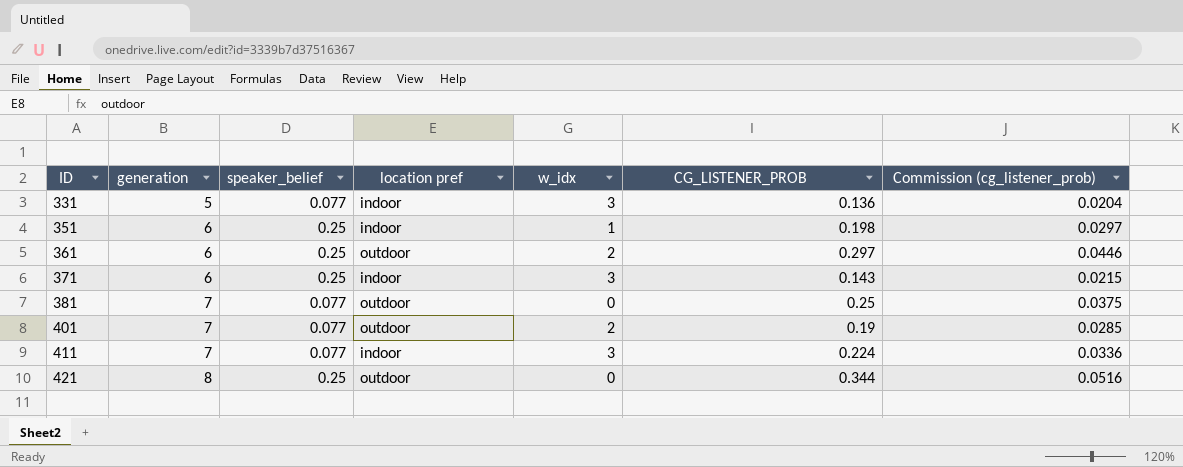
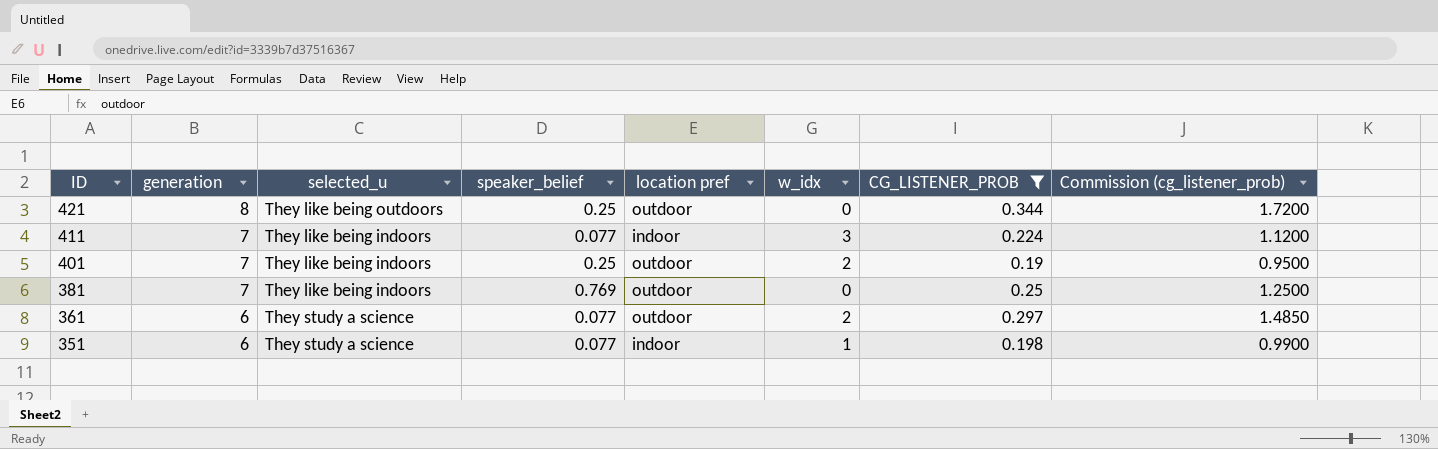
filter: none -> CG_LISTENER_PROB >= 0.19
row order: ID ascending -> ID descending
column selected_u | position: none -> 3
column Commission (cg_listener_prob) | formula: [CG_LISTENER_PROB] * 0.15 -> [CG_LISTENER_PROB] * 5
401 | speaker_belief: 0.077 -> 0.25
381 | speaker_belief: 0.077 -> 0.769
361 | speaker_belief: 0.25 -> 0.077
351 | speaker_belief: 0.25 -> 0.077

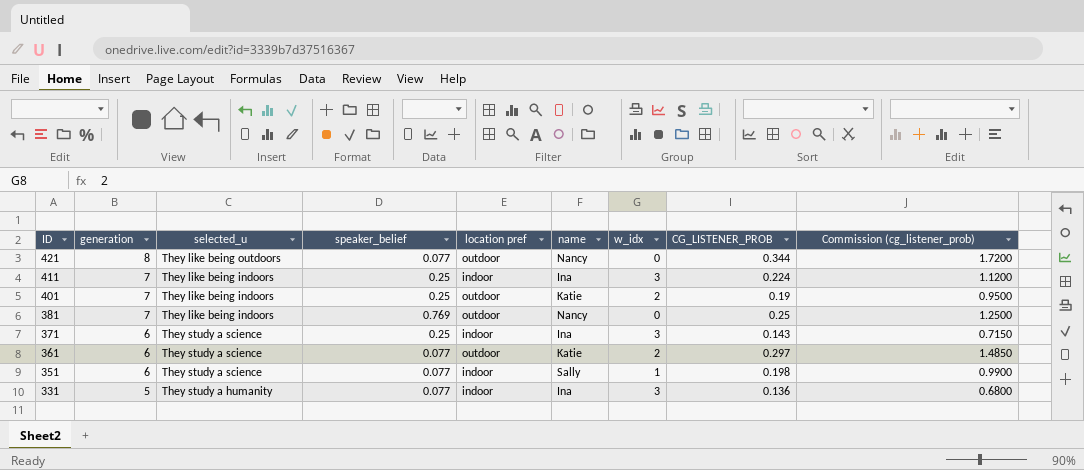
filter: CG_LISTENER_PROB >= 0.19 -> none
column name | position: none -> 6
421 | speaker_belief: 0.25 -> 0.077
411 | speaker_belief: 0.077 -> 0.25

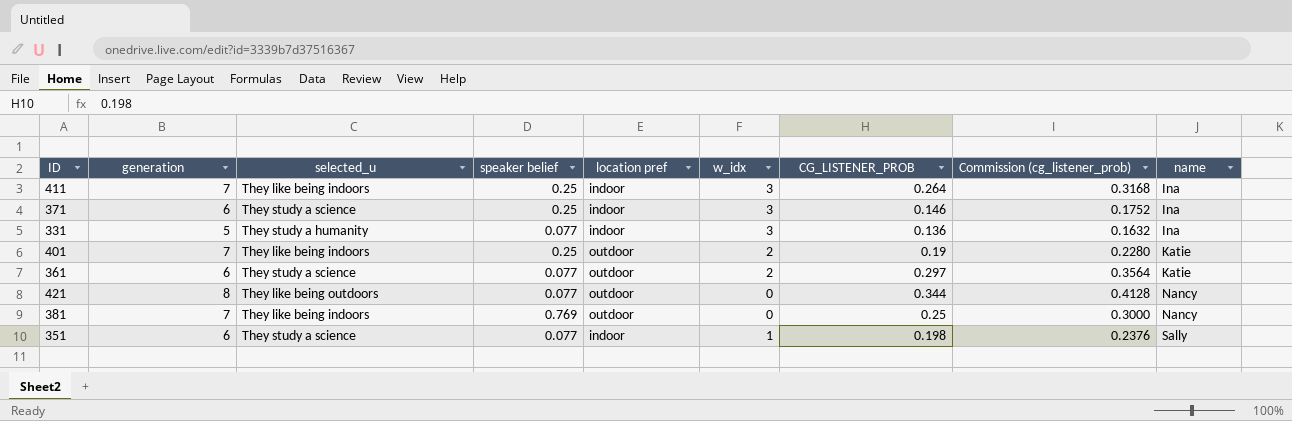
row order: ID descending -> name ascending
column name: speaker_belief -> speaker belief
column Commission (cg_listener_prob) | formula: [CG_LISTENER_PROB] * 5 -> [CG_LISTENER_PROB] * 1.2
column name | position: 6 -> 9
411 | CG_LISTENER_PROB: 0.224 -> 0.264
371 | CG_LISTENER_PROB: 0.143 -> 0.146

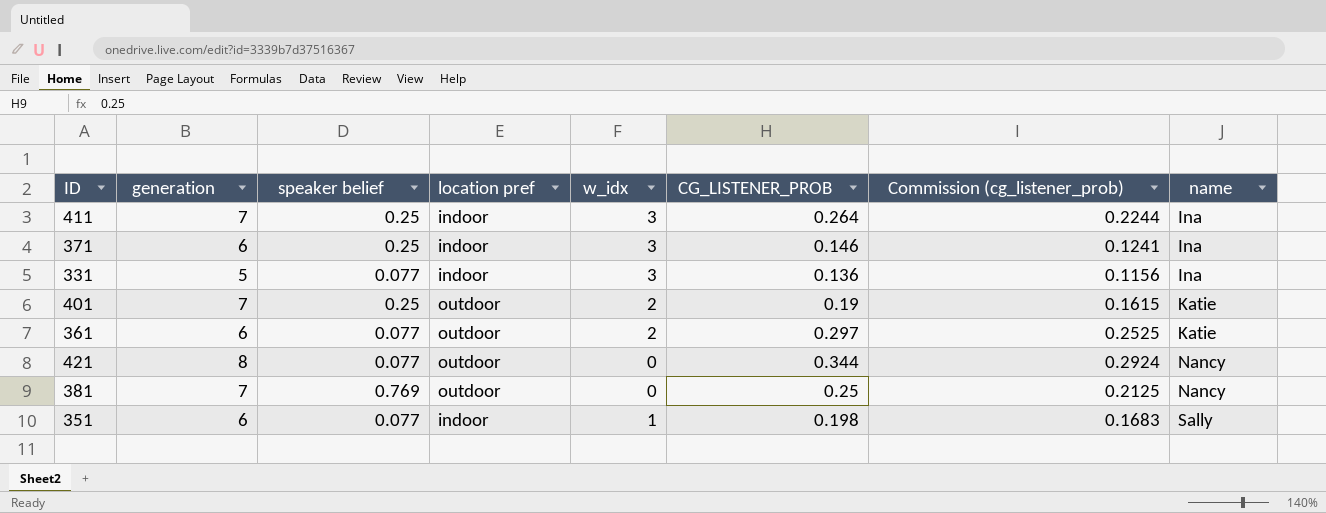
column selected_u | position: 3 -> none
column Commission (cg_listener_prob) | formula: [CG_LISTENER_PROB] * 1.2 -> [CG_LISTENER_PROB] * 0.85

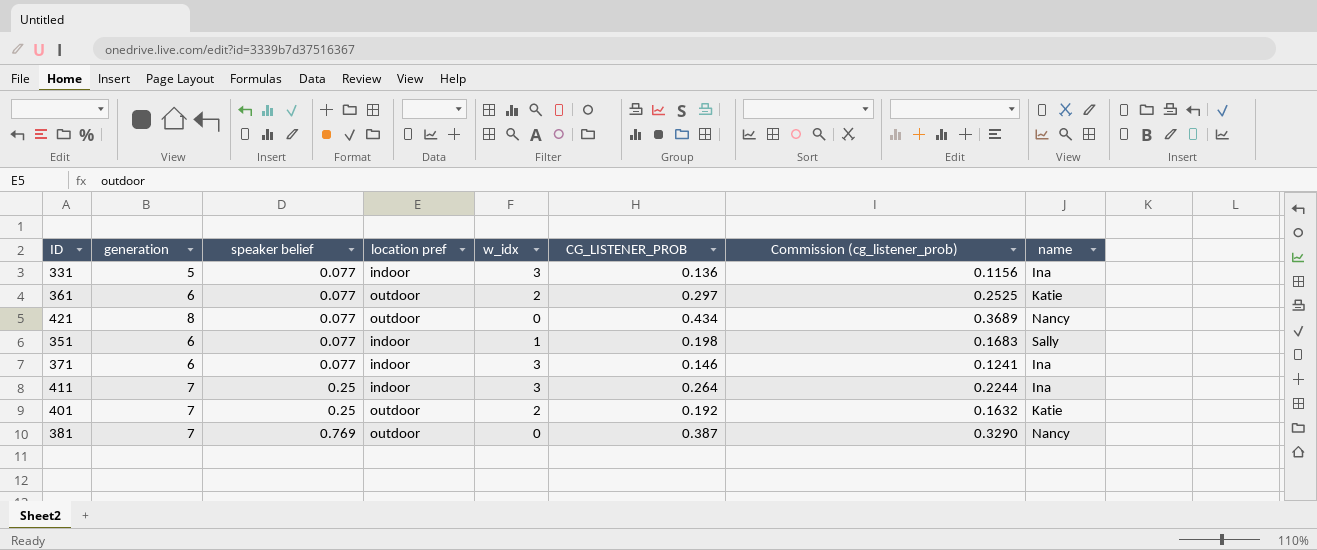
row order: name ascending -> speaker belief ascending
421 | CG_LISTENER_PROB: 0.344 -> 0.434
421 | Commission (cg_listener_prob): 0.2924 -> 0.3689
371 | speaker belief: 0.25 -> 0.077
401 | CG_LISTENER_PROB: 0.19 -> 0.192
401 | Commission (cg_listener_prob): 0.1615 -> 0.1632
381 | CG_LISTENER_PROB: 0.25 -> 0.387
381 | Commission (cg_listener_prob): 0.2125 -> 0.3290

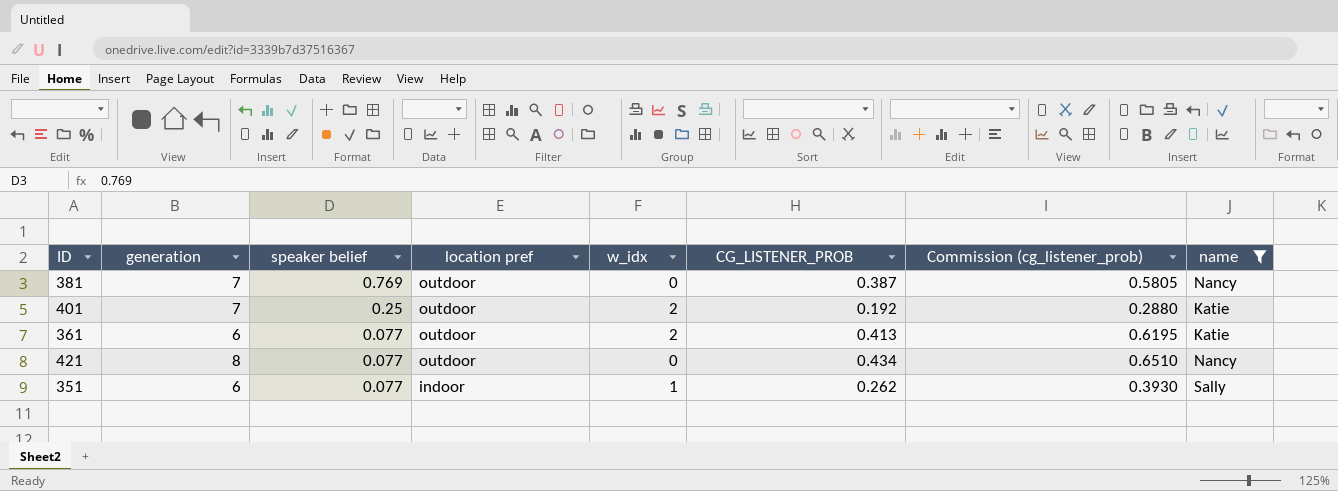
filter: none -> name != Ina
row order: speaker belief ascending -> speaker belief descending
column Commission (cg_listener_prob) | formula: [CG_LISTENER_PROB] * 0.85 -> [CG_LISTENER_PROB] * 1.5
361 | CG_LISTENER_PROB: 0.297 -> 0.413
351 | CG_LISTENER_PROB: 0.198 -> 0.262

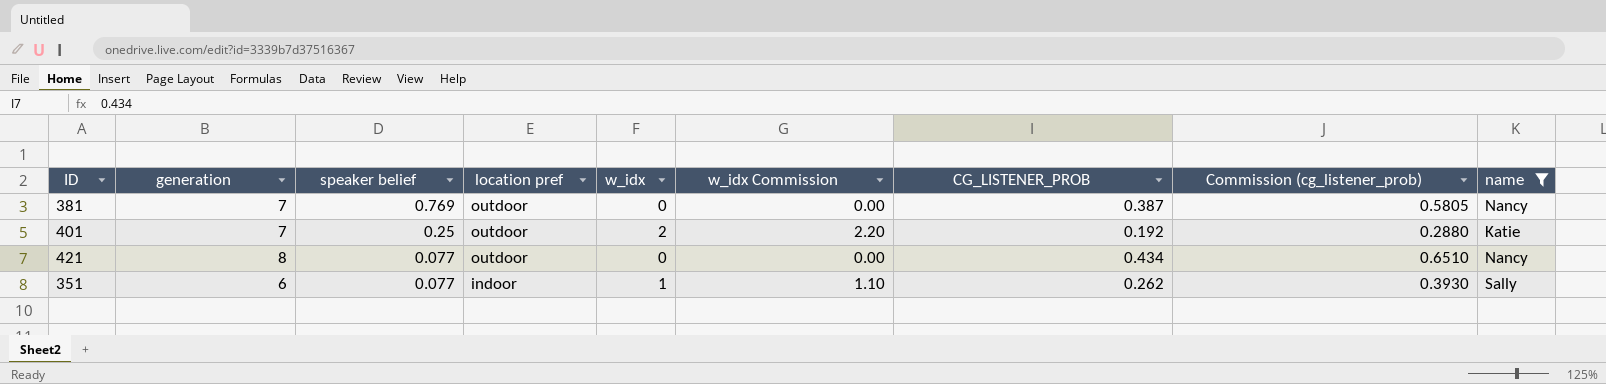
column w_idx Commission | formula: none -> [w_idx] * 1.1
row 361: 6 | 0.077 | outdoor | 2 | 0.413 | 0.6195 | Katie -> none

